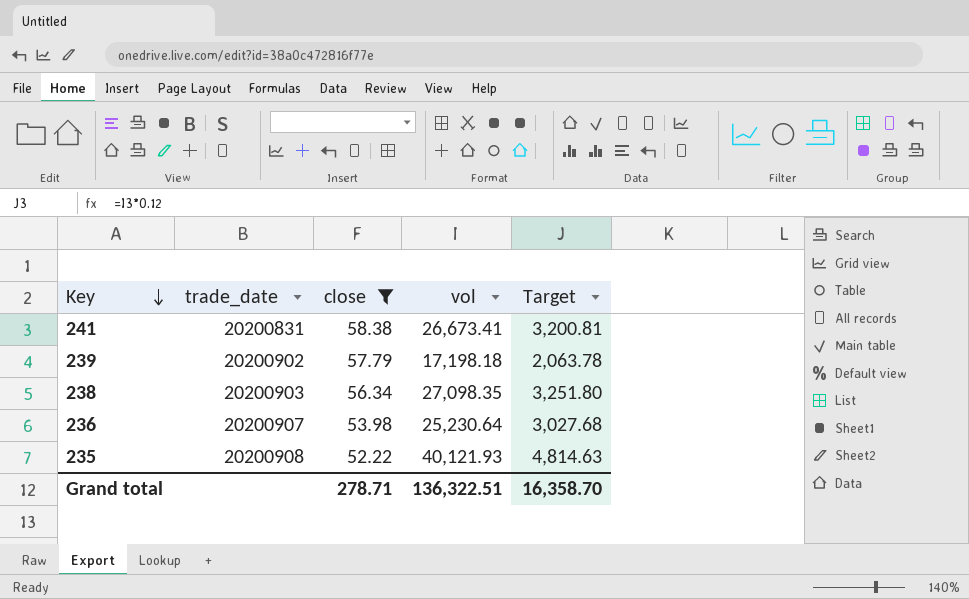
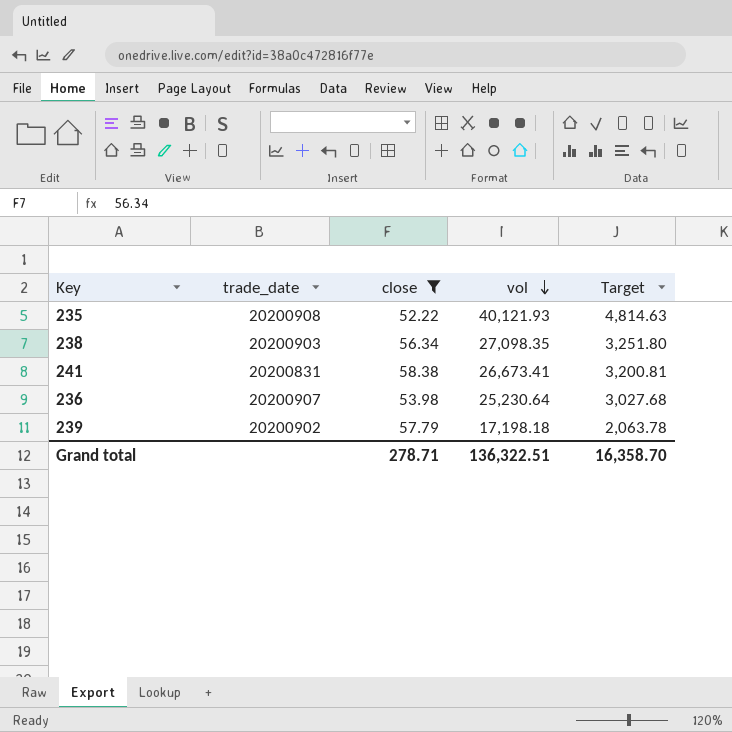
row order: Key descending -> vol descending

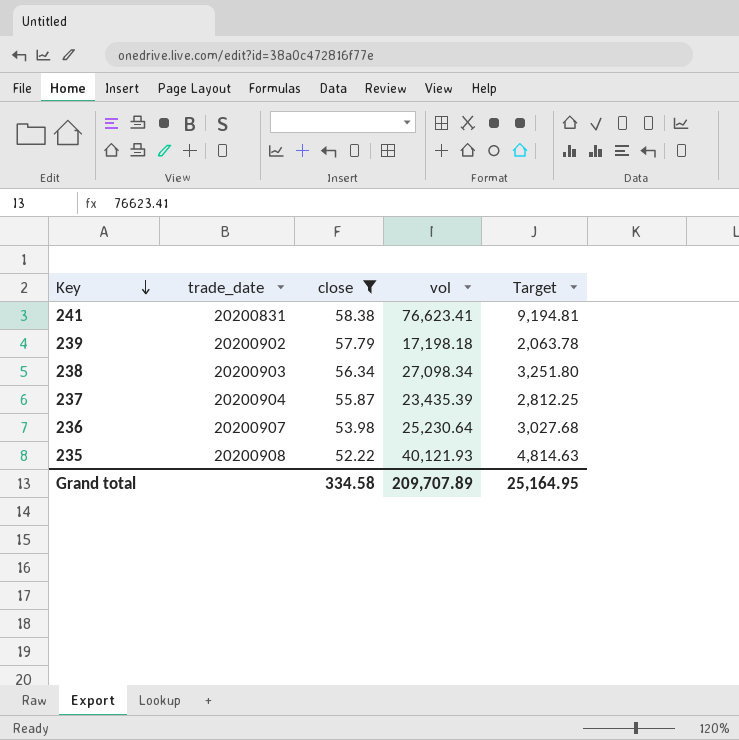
row order: vol descending -> Key descending
241 | vol: 26,673.41 -> 76,623.41
241 | Target: 3,200.81 -> 9,194.81
238 | vol: 27,098.35 -> 27,098.34
row 237: none -> 20200904 | 55.87 | 23,435.39 | 2,812.25
Grand total | close: 278.71 -> 334.58
Grand total | vol: 136,322.51 -> 209,707.89
Grand total | Target: 16,358.70 -> 25,164.95

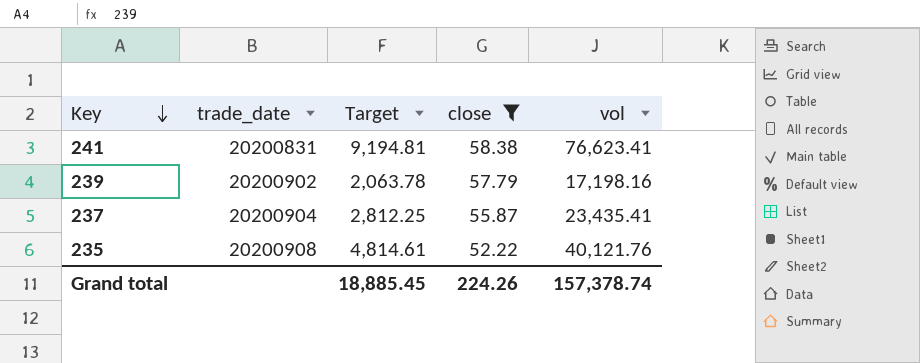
column Target | position: 5 -> 3
row 238: 20200903 | 56.34 | 27,098.34 | 3,251.80 -> none
row 236: 20200907 | 53.98 | 25,230.64 | 3,027.68 -> none
239 | vol: 17,198.18 -> 17,198.16
237 | vol: 23,435.39 -> 23,435.41
235 | Target: 4,814.63 -> 4,814.61
235 | vol: 40,121.93 -> 40,121.76
Grand total | Target: 25,164.95 -> 18,885.45
Grand total | close: 334.58 -> 224.26
Grand total | vol: 209,707.89 -> 157,378.74

